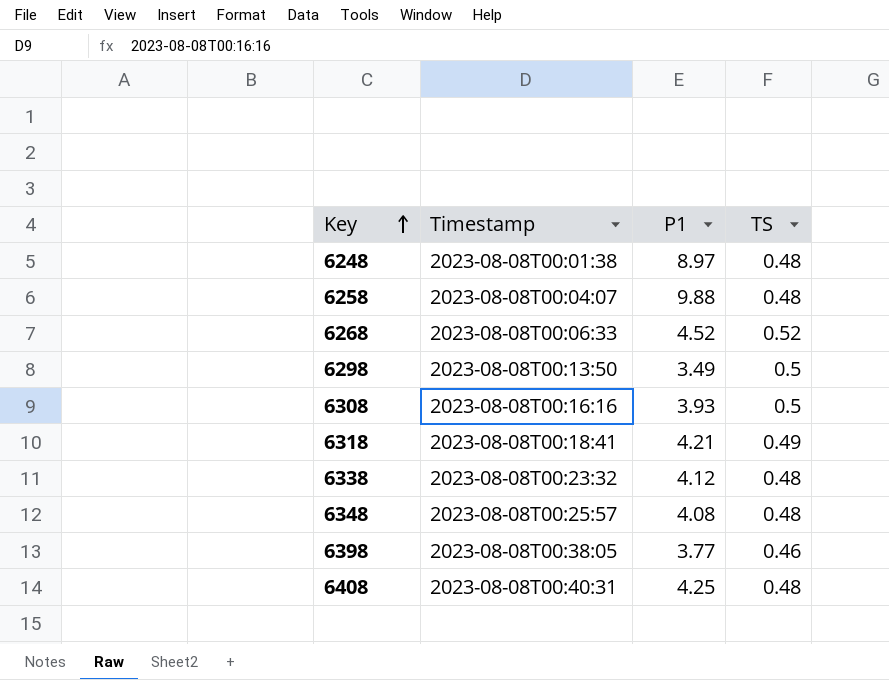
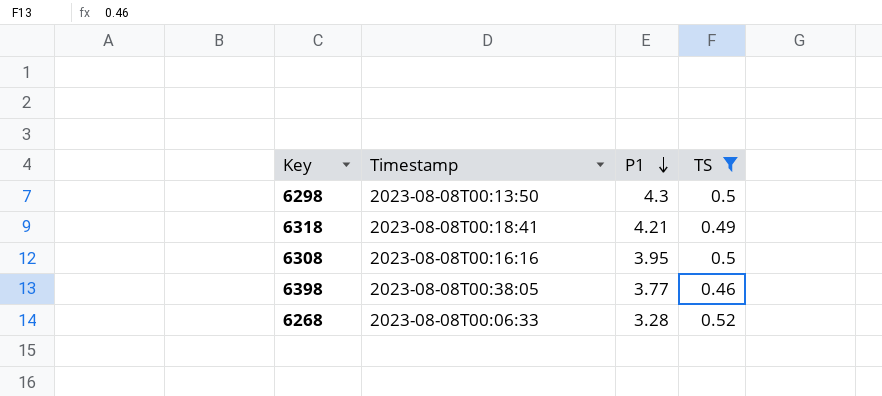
filter: none -> TS != 0.48
row order: Key ascending -> P1 descending
6298 | P1: 3.49 -> 4.3
6308 | P1: 3.93 -> 3.95
6268 | P1: 4.52 -> 3.28

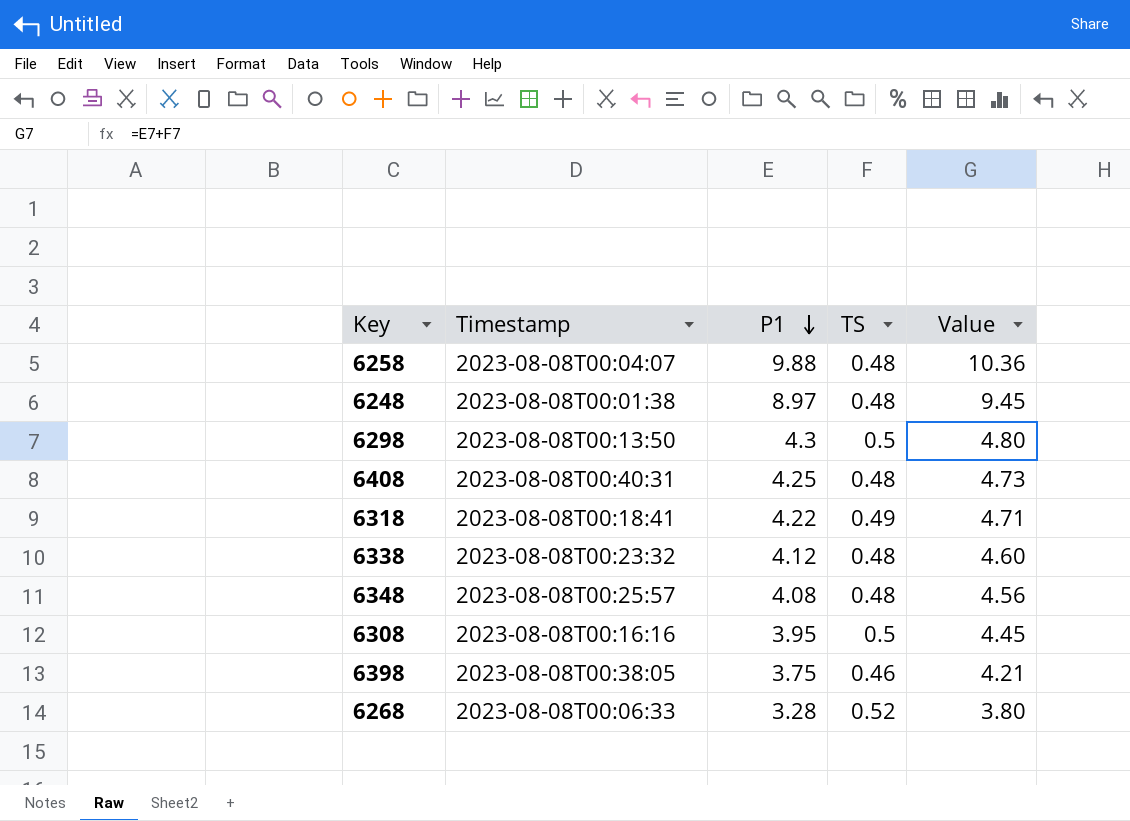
filter: TS != 0.48 -> none
column Value | formula: none -> [P1] + [TS]
6318 | P1: 4.21 -> 4.22
6398 | P1: 3.77 -> 3.75

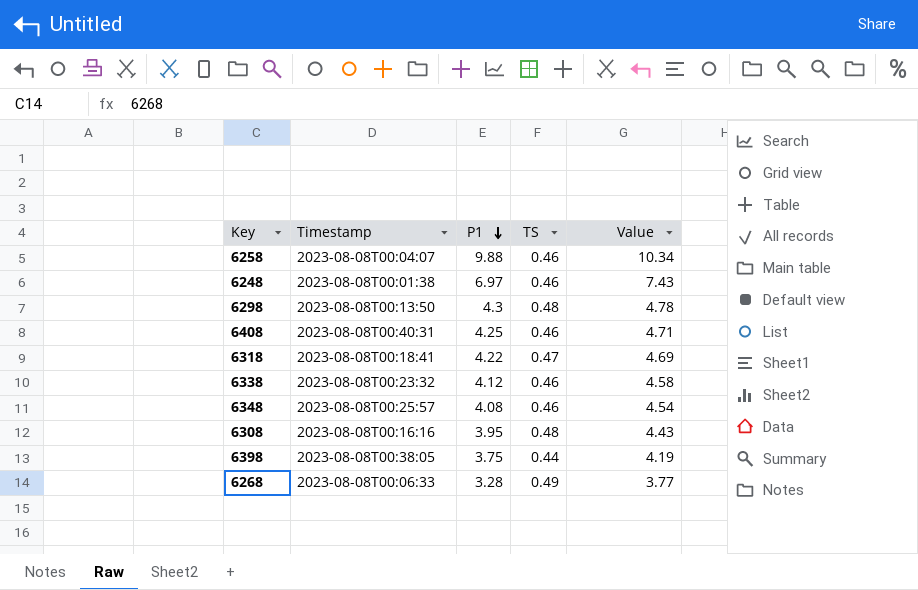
6258 | TS: 0.48 -> 0.46
6258 | Value: 10.36 -> 10.34
6248 | P1: 8.97 -> 6.97
6248 | TS: 0.48 -> 0.46
6248 | Value: 9.45 -> 7.43
6298 | TS: 0.5 -> 0.48
6298 | Value: 4.80 -> 4.78
6408 | TS: 0.48 -> 0.46
6408 | Value: 4.73 -> 4.71
6318 | TS: 0.49 -> 0.47
6318 | Value: 4.71 -> 4.69
6338 | TS: 0.48 -> 0.46
6338 | Value: 4.60 -> 4.58
6348 | TS: 0.48 -> 0.46
6348 | Value: 4.56 -> 4.54
6308 | TS: 0.5 -> 0.48
6308 | Value: 4.45 -> 4.43
6398 | TS: 0.46 -> 0.44
6398 | Value: 4.21 -> 4.19
6268 | TS: 0.52 -> 0.49
6268 | Value: 3.80 -> 3.77

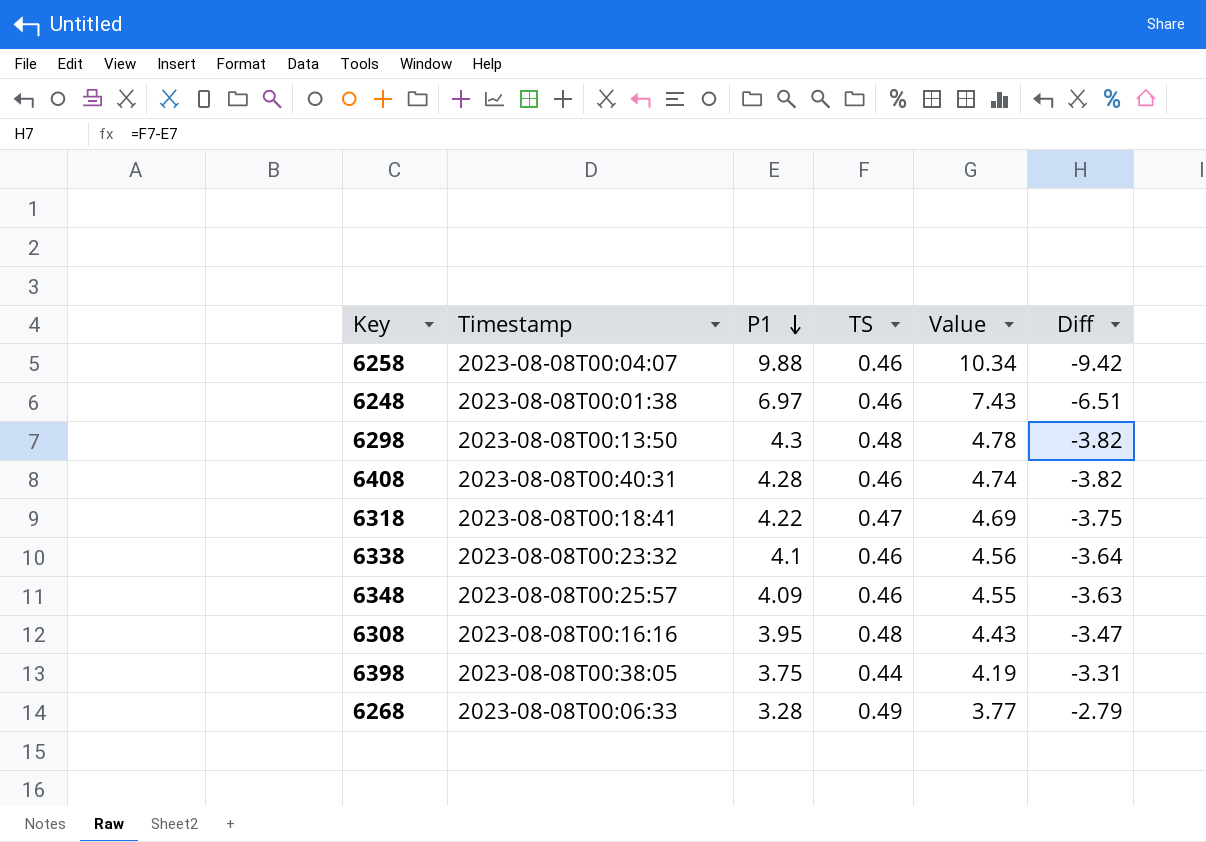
column Diff | formula: none -> [TS] - [P1]
6408 | P1: 4.25 -> 4.28
6408 | Value: 4.71 -> 4.74
6338 | P1: 4.12 -> 4.1
6338 | Value: 4.58 -> 4.56
6348 | P1: 4.08 -> 4.09
6348 | Value: 4.54 -> 4.55

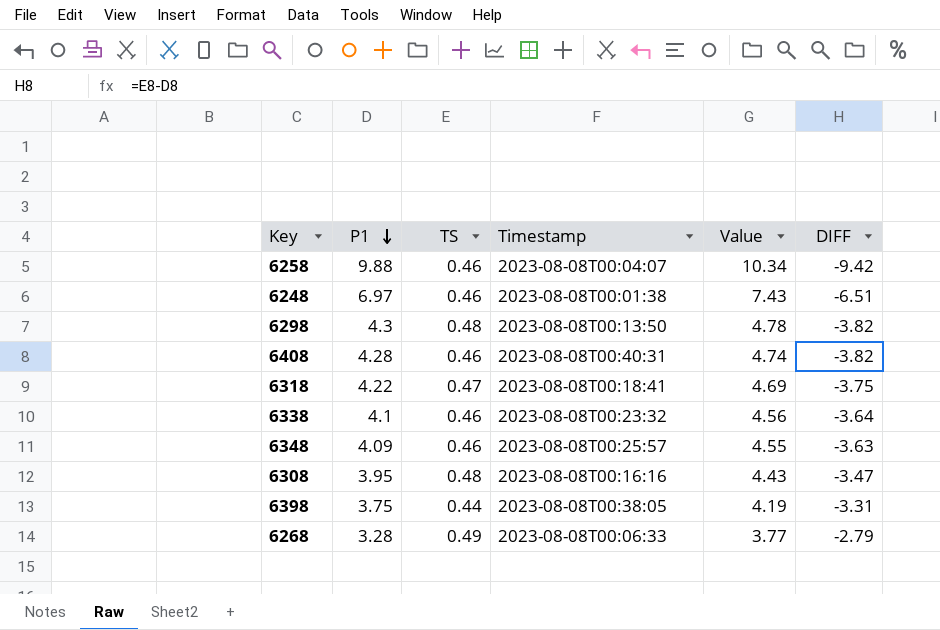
column Timestamp | position: 2 -> 4
column name: Diff -> DIFF

